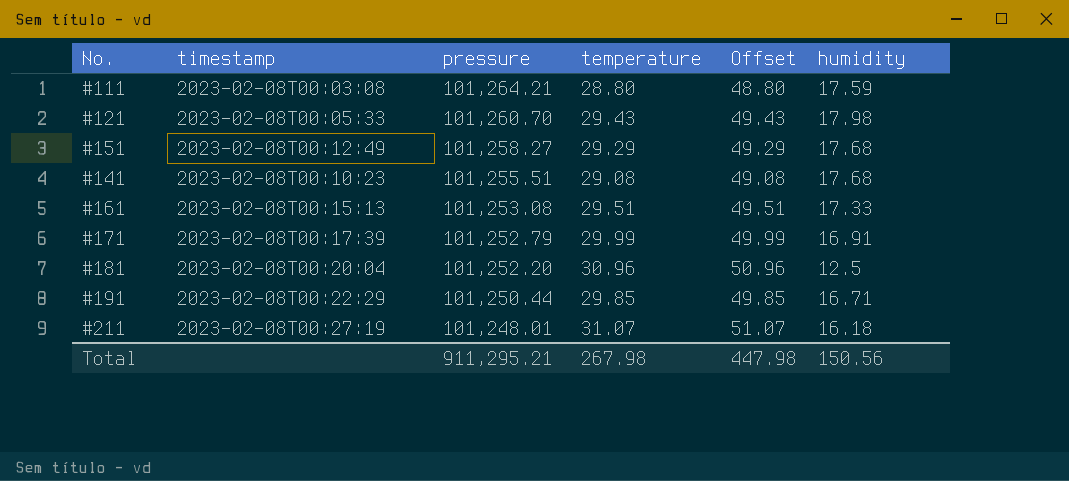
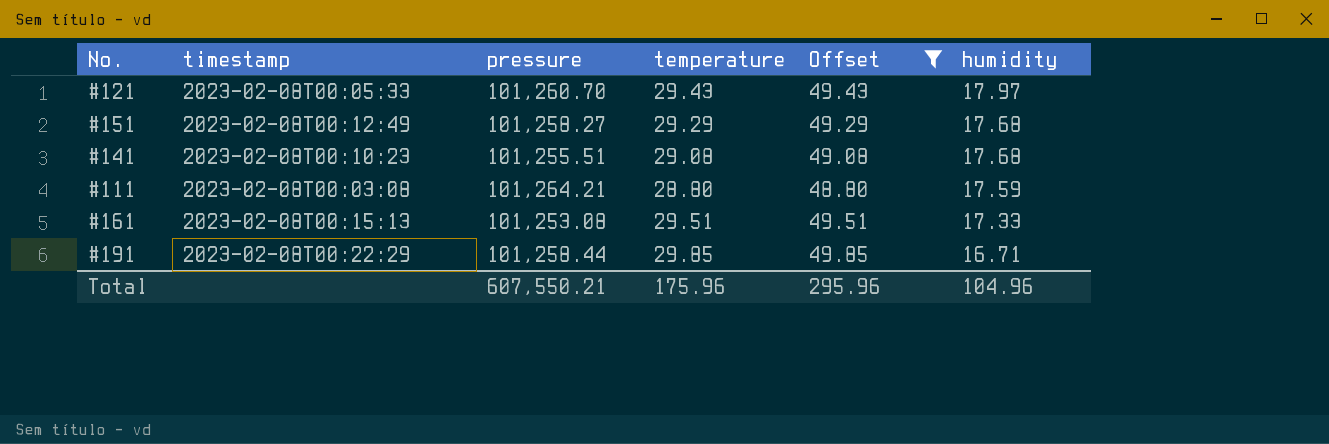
filter: none -> Offset <= 49.85
row order: pressure descending -> humidity descending
#121 | humidity: 17.98 -> 17.97
#191 | pressure: 101,250.44 -> 101,258.44
Total | pressure: 911,295.21 -> 607,550.21
Total | temperature: 267.98 -> 175.96
Total | Offset: 447.98 -> 295.96
Total | humidity: 150.56 -> 104.96

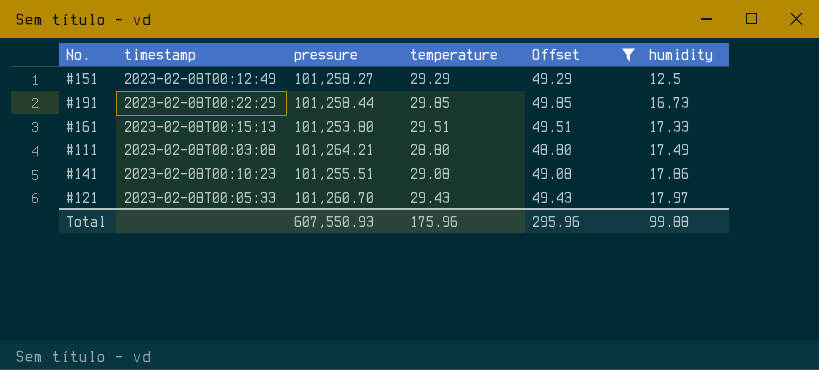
row order: humidity descending -> humidity ascending
#151 | humidity: 17.68 -> 12.5
#191 | humidity: 16.71 -> 16.73
#161 | pressure: 101,253.08 -> 101,253.80
#111 | humidity: 17.59 -> 17.49
#141 | humidity: 17.68 -> 17.86
Total | pressure: 607,550.21 -> 607,550.93
Total | humidity: 104.96 -> 99.88

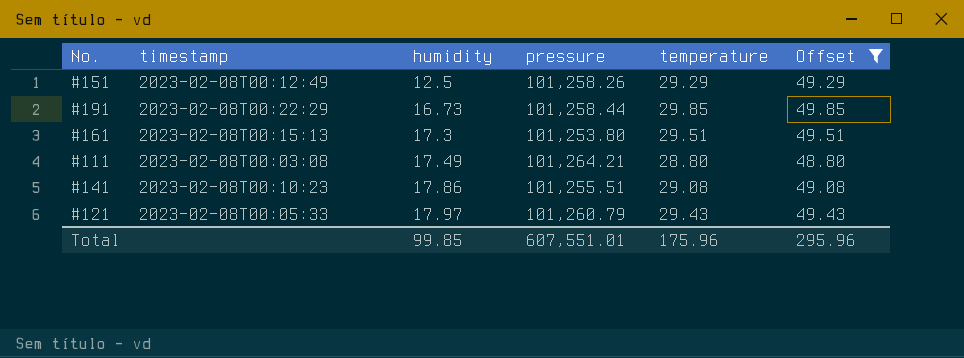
column humidity | position: 6 -> 3
#151 | pressure: 101,258.27 -> 101,258.26
#161 | humidity: 17.33 -> 17.3
#121 | pressure: 101,260.70 -> 101,260.79
Total | humidity: 99.88 -> 99.85
Total | pressure: 607,550.93 -> 607,551.01

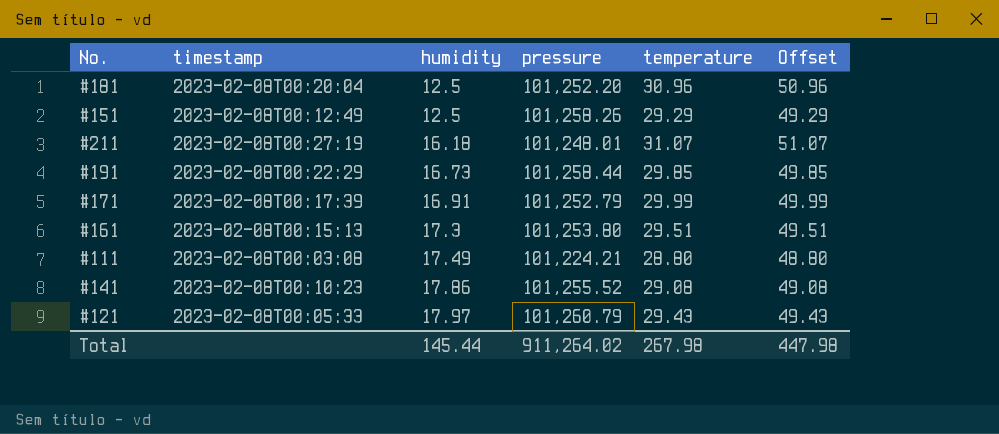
filter: Offset <= 49.85 -> none
#111 | pressure: 101,264.21 -> 101,224.21
#141 | pressure: 101,255.51 -> 101,255.52
Total | humidity: 99.85 -> 145.44
Total | pressure: 607,551.01 -> 911,264.02
Total | temperature: 175.96 -> 267.98
Total | Offset: 295.96 -> 447.98

